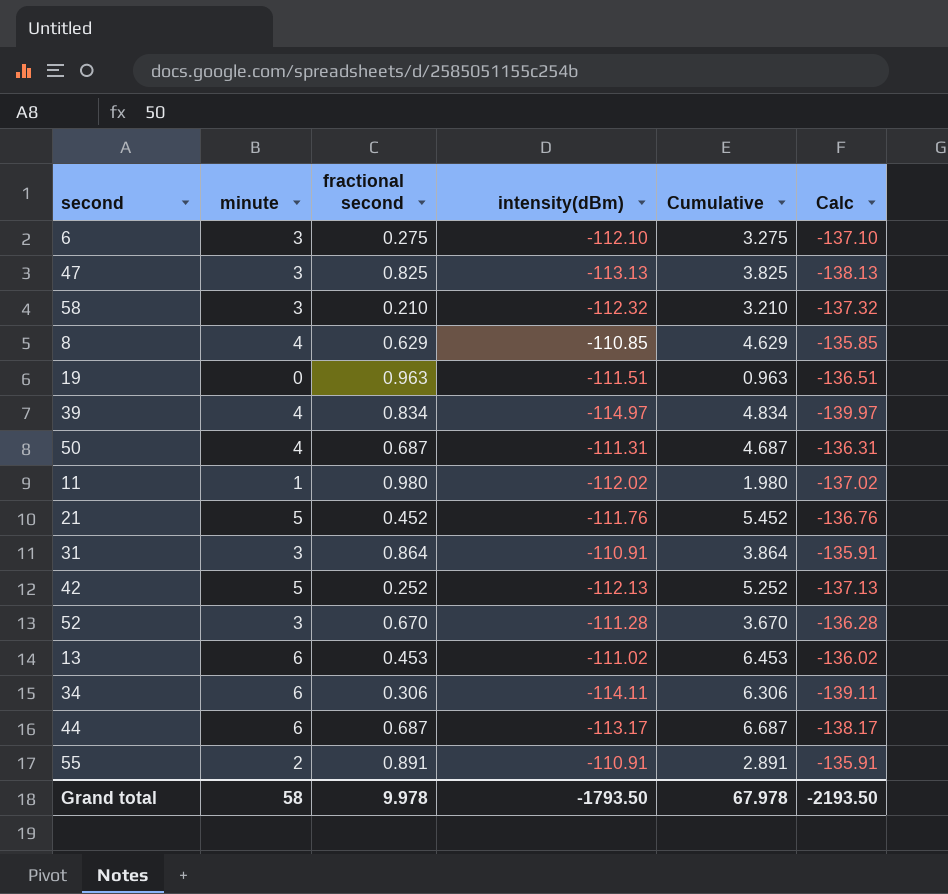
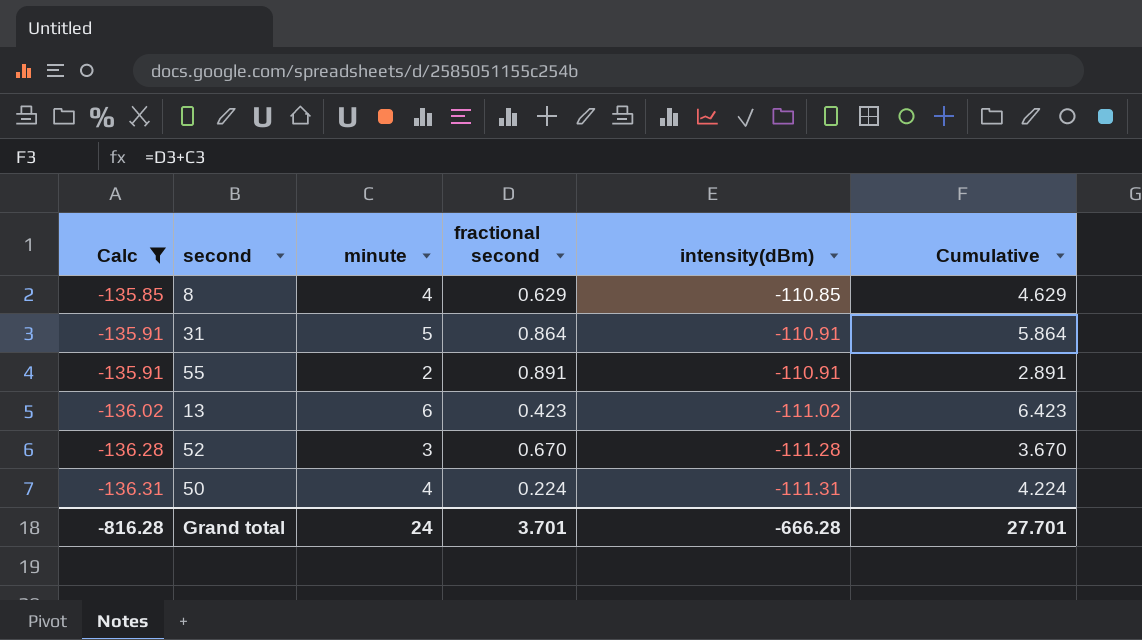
filter: none -> Calc >= -136.31
row order: none -> Calc descending
column Calc | position: 6 -> 1
31 | minute: 3 -> 5
31 | Cumulative: 3.864 -> 5.864
13 | fractional second: 0.453 -> 0.423
13 | Cumulative: 6.453 -> 6.423
50 | fractional second: 0.687 -> 0.224
50 | Cumulative: 4.687 -> 4.224
Grand total | Calc: -2193.50 -> -816.28
Grand total | minute: 58 -> 24
Grand total | fractional second: 9.978 -> 3.701
Grand total | intensity(dBm): -1793.50 -> -666.28
Grand total | Cumulative: 67.978 -> 27.701

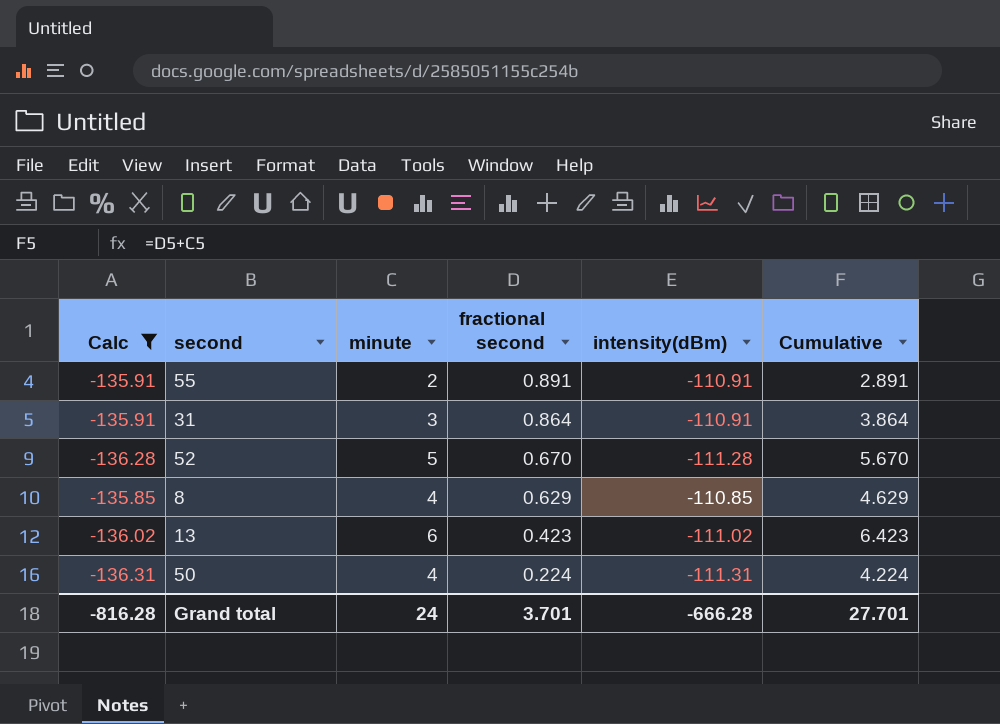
row order: Calc descending -> fractional second descending
31 | minute: 5 -> 3
31 | Cumulative: 5.864 -> 3.864
52 | minute: 3 -> 5
52 | Cumulative: 3.670 -> 5.670

